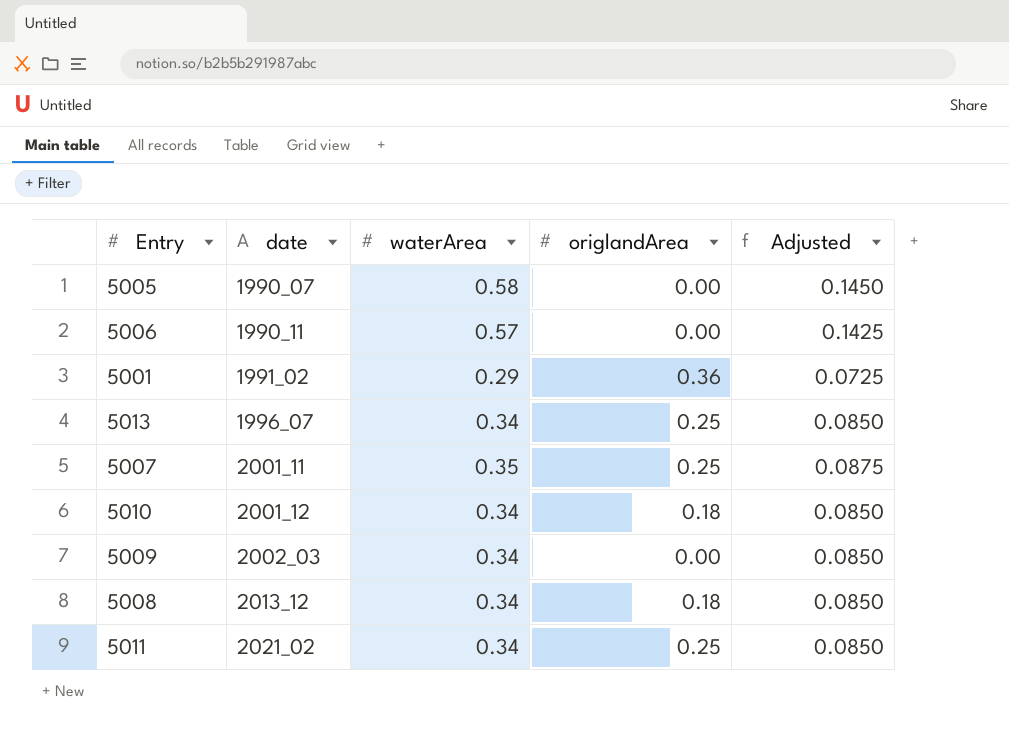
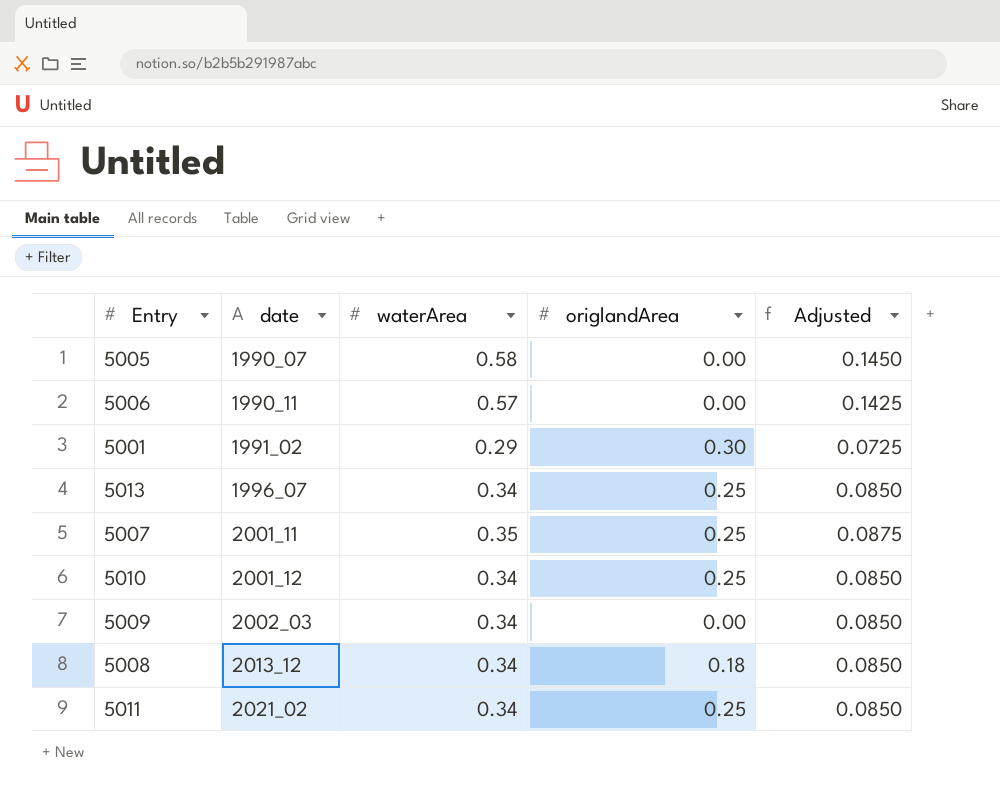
5001 | origlandArea: 0.36 -> 0.30
5010 | origlandArea: 0.18 -> 0.25

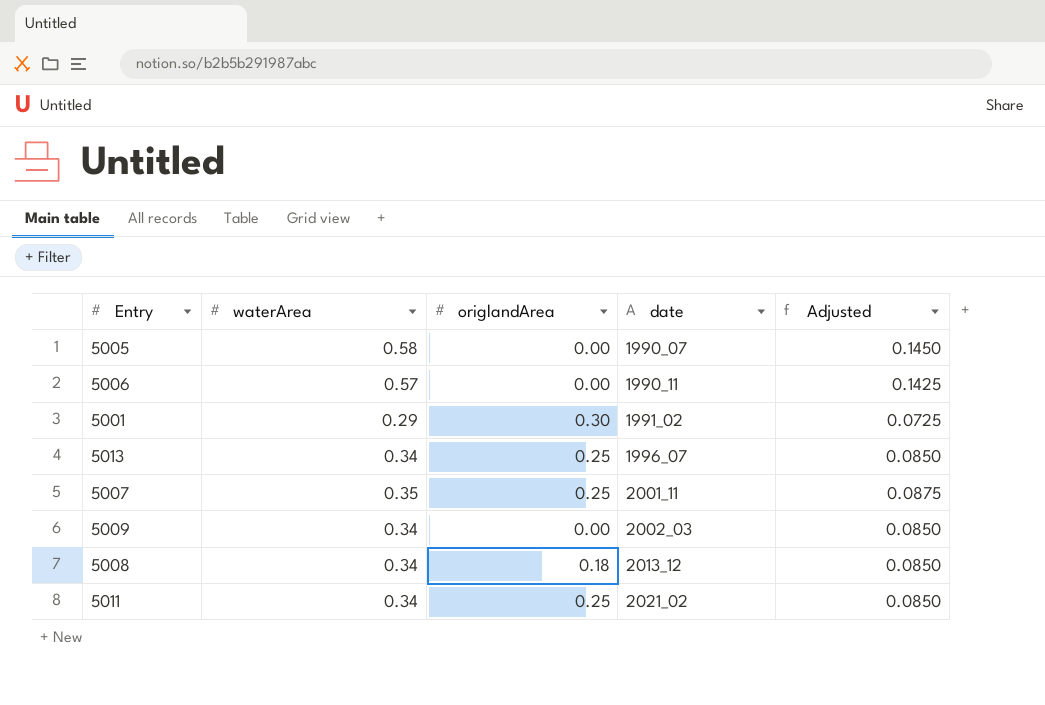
column date | position: 2 -> 4
row 5010: 2001_12 | 0.34 | 0.25 | 0.0850 -> none

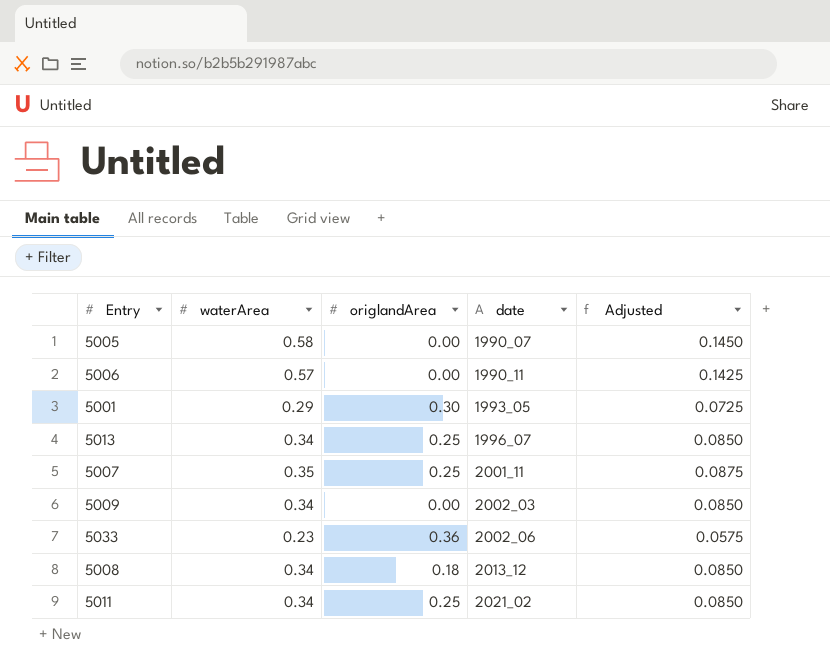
5001 | date: 1991_02 -> 1993_05
row 5033: none -> 0.23 | 0.36 | 2002_06 | 0.0575

